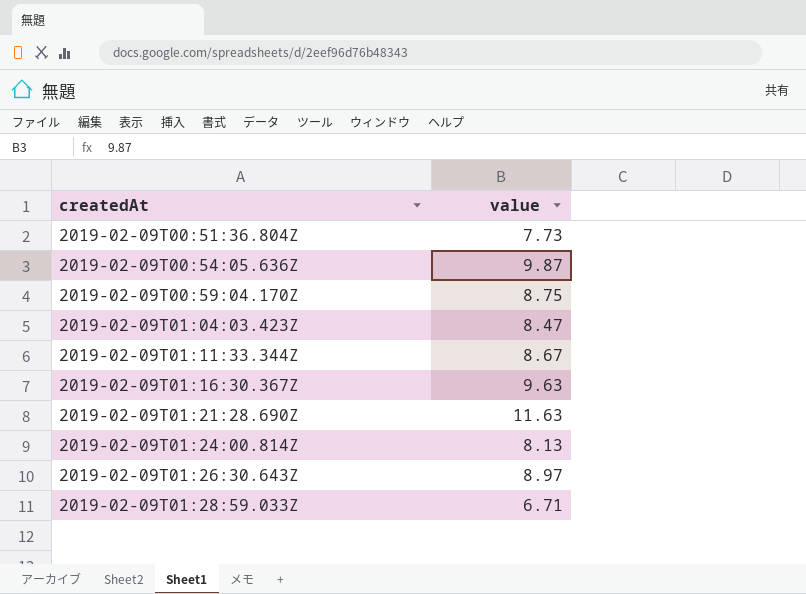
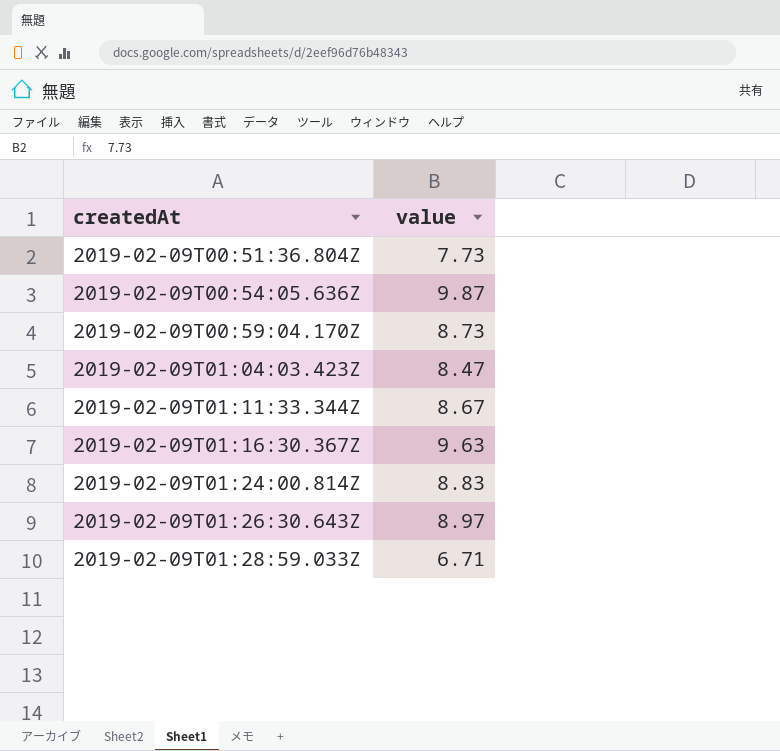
row 2019-02-09T01:21:28.690Z: 11.63 -> none
2019-02-09T00:59:04.170Z | value: 8.75 -> 8.73
2019-02-09T01:24:00.814Z | value: 8.13 -> 8.83

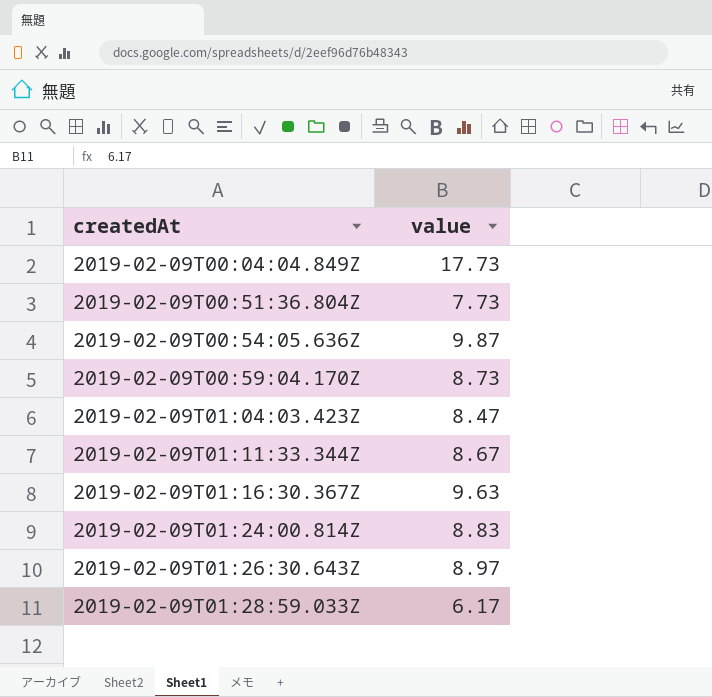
row 2019-02-09T00:04:04.849Z: none -> 17.73
2019-02-09T01:28:59.033Z | value: 6.71 -> 6.17

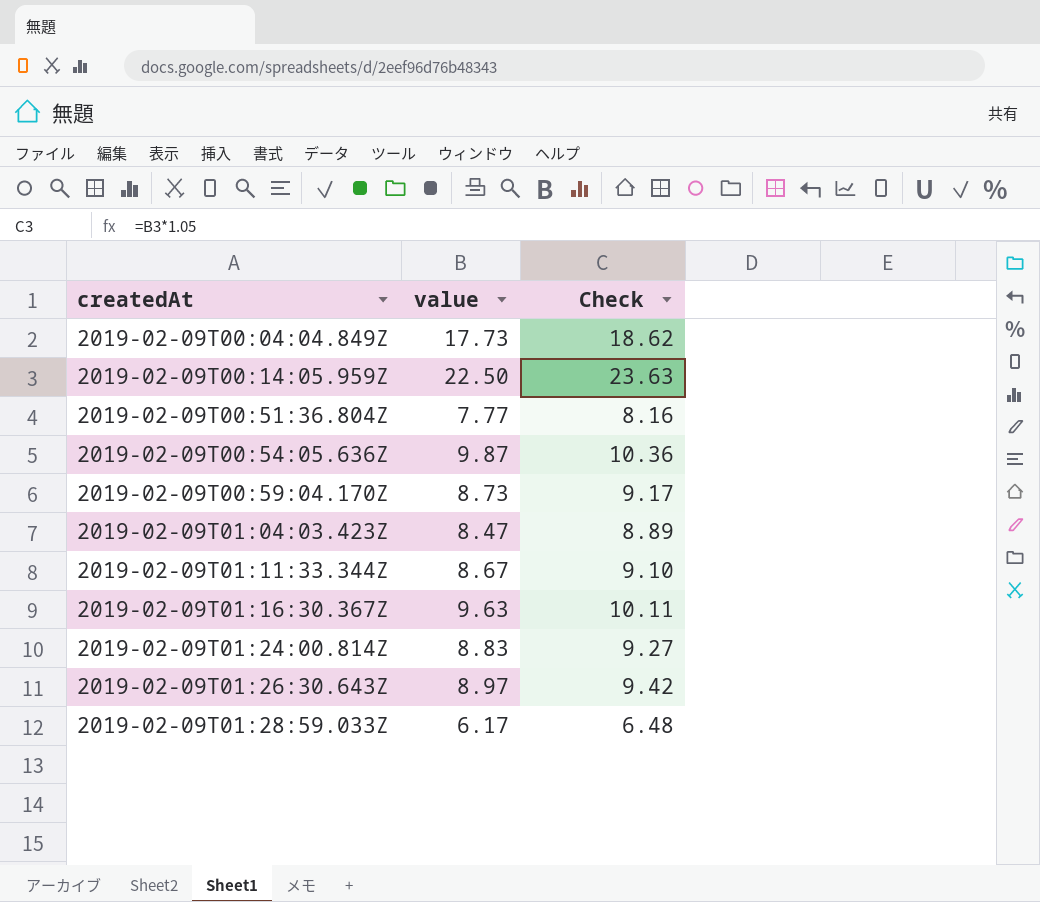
column Check | formula: none -> [value] * 1.05
row 2019-02-09T00:14:05.959Z: none -> 22.50 | 23.63
2019-02-09T00:51:36.804Z | value: 7.73 -> 7.77

